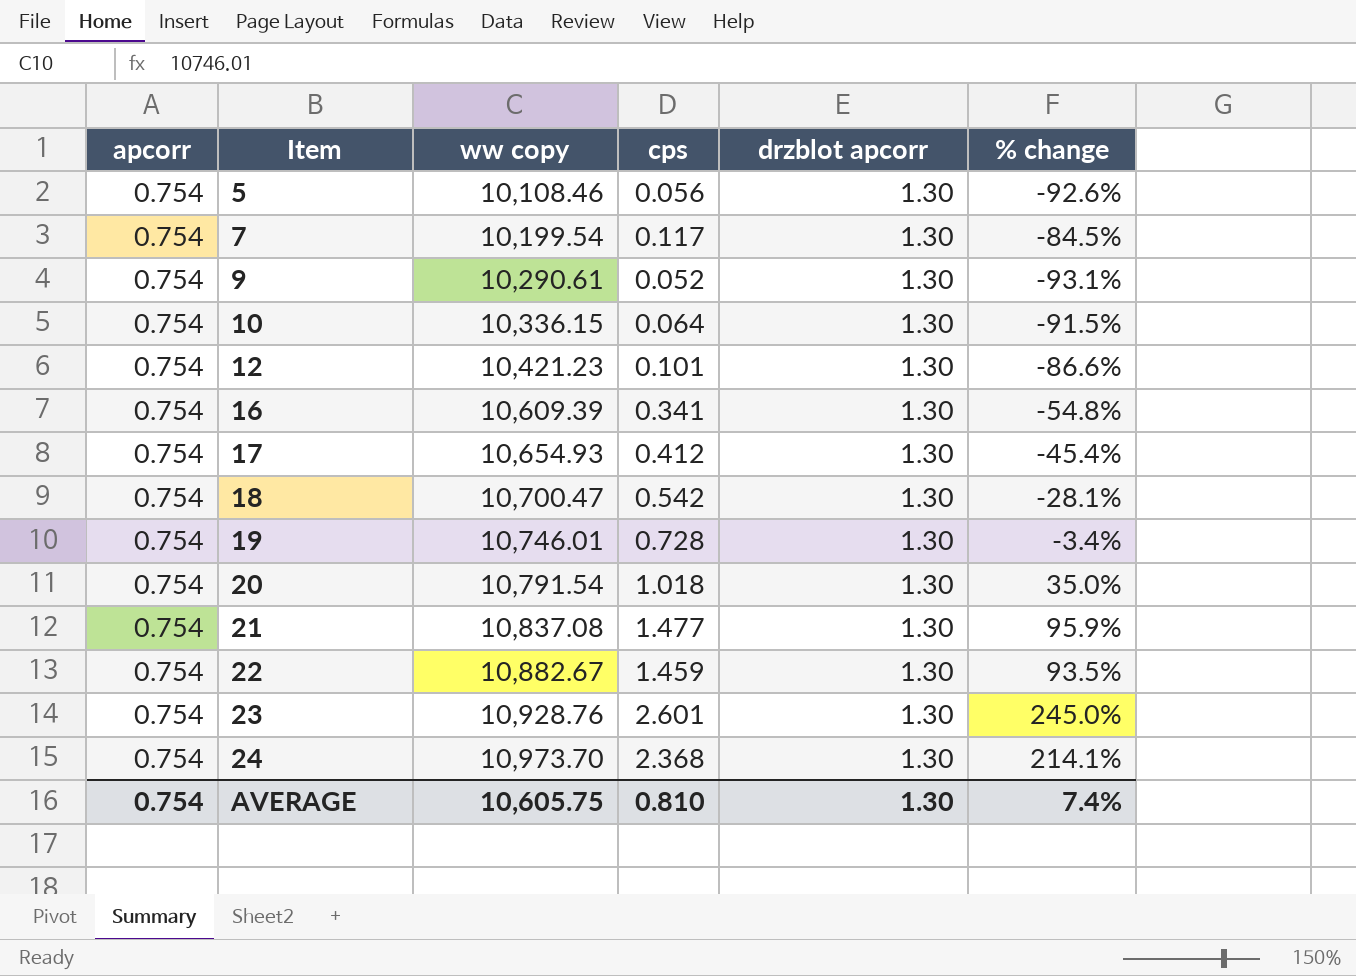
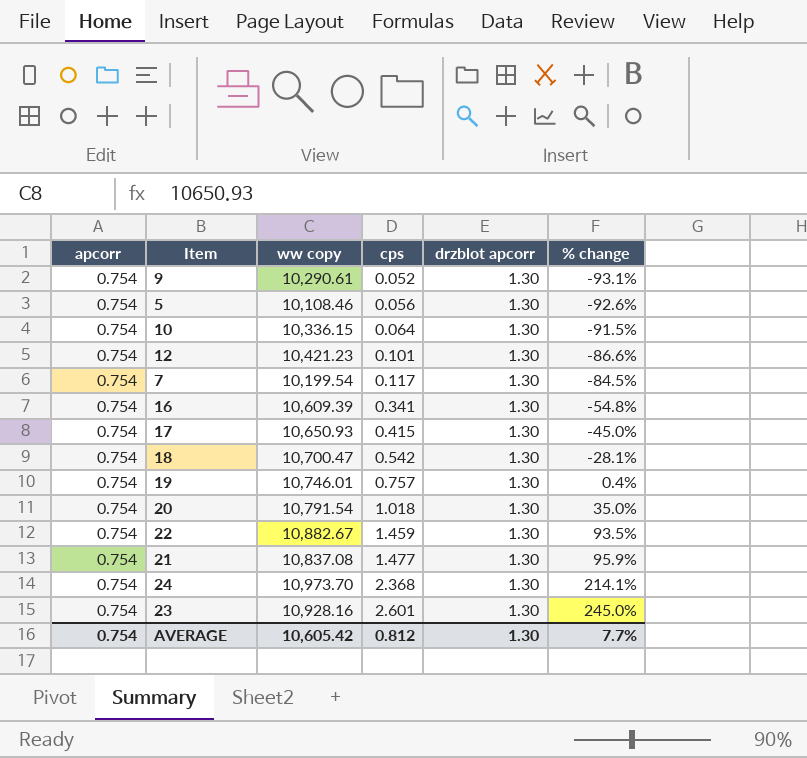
row order: Item ascending -> cps ascending
17 | ww copy: 10,654.93 -> 10,650.93
17 | cps: 0.412 -> 0.415
17 | % change: -45.4% -> -45.0%
19 | cps: 0.728 -> 0.757
19 | % change: -3.4% -> 0.4%
23 | ww copy: 10,928.76 -> 10,928.16
AVERAGE | ww copy: 10,605.75 -> 10,605.42
AVERAGE | cps: 0.810 -> 0.812
AVERAGE | % change: 7.4% -> 7.7%

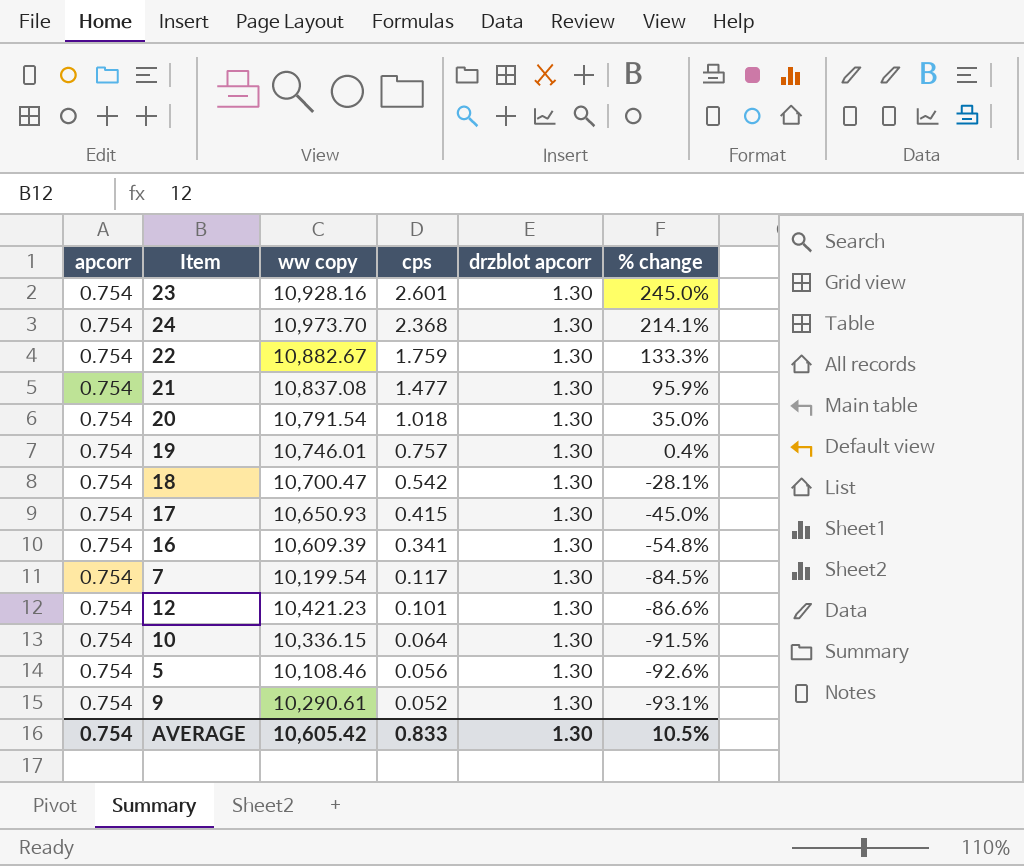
row order: cps ascending -> cps descending
22 | cps: 1.459 -> 1.759
22 | % change: 93.5% -> 133.3%
AVERAGE | cps: 0.812 -> 0.833
AVERAGE | % change: 7.7% -> 10.5%

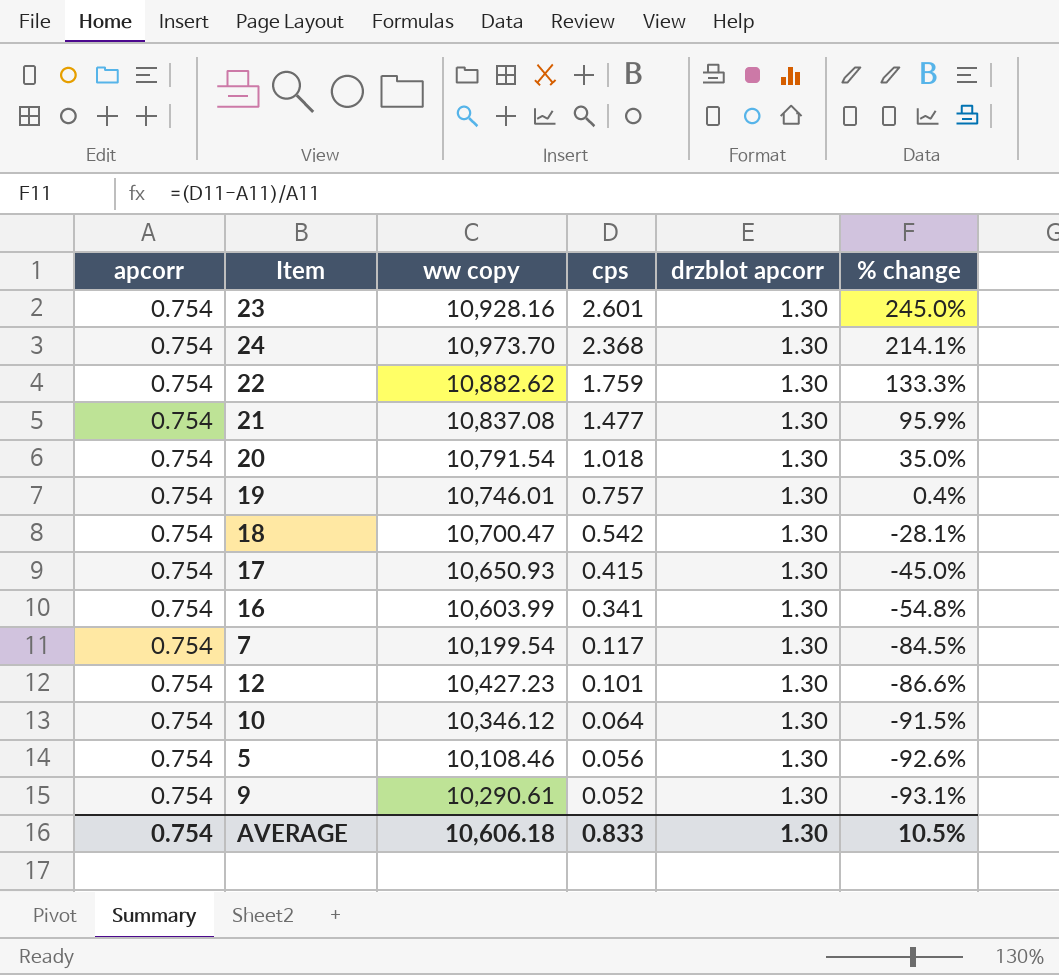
22 | ww copy: 10,882.67 -> 10,882.62
16 | ww copy: 10,609.39 -> 10,603.99
12 | ww copy: 10,421.23 -> 10,427.23
10 | ww copy: 10,336.15 -> 10,346.12
AVERAGE | ww copy: 10,605.42 -> 10,606.18

